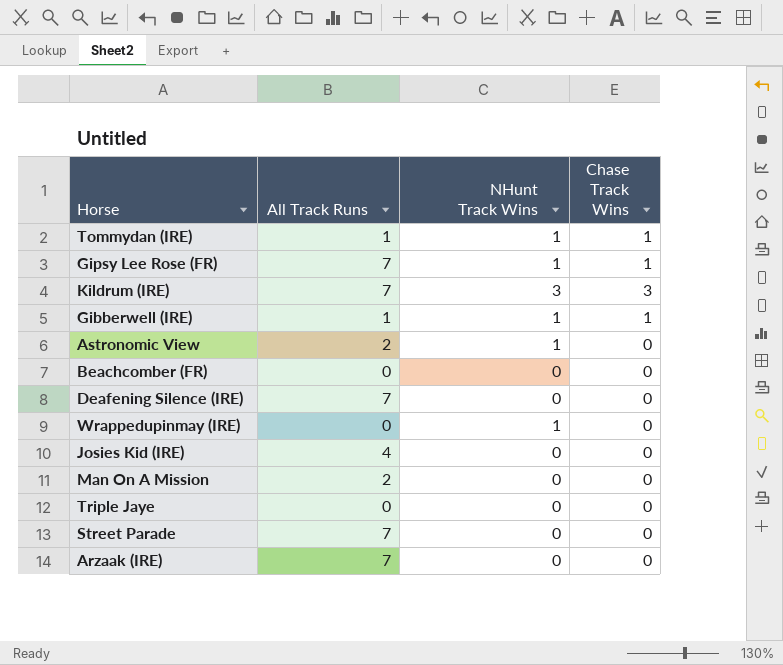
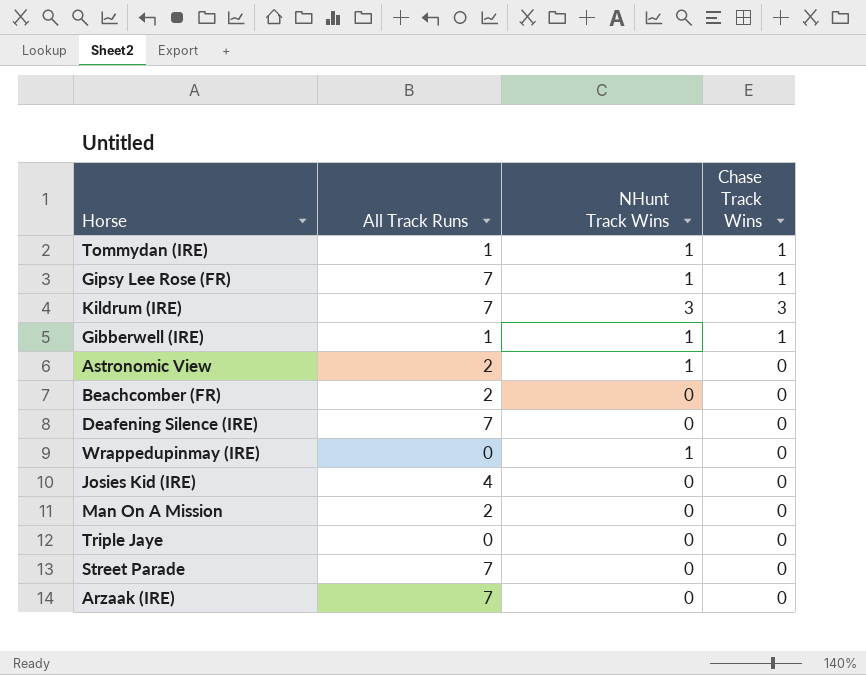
Beachcomber (FR) | All Track Runs: 0 -> 2

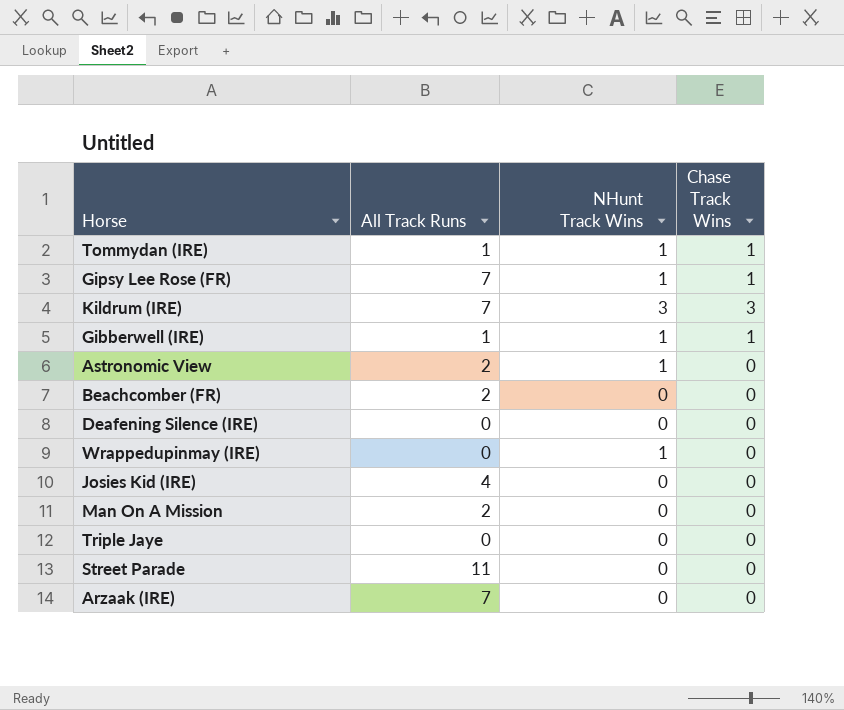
Deafening Silence (IRE) | All Track Runs: 7 -> 0
Street Parade | All Track Runs: 7 -> 11

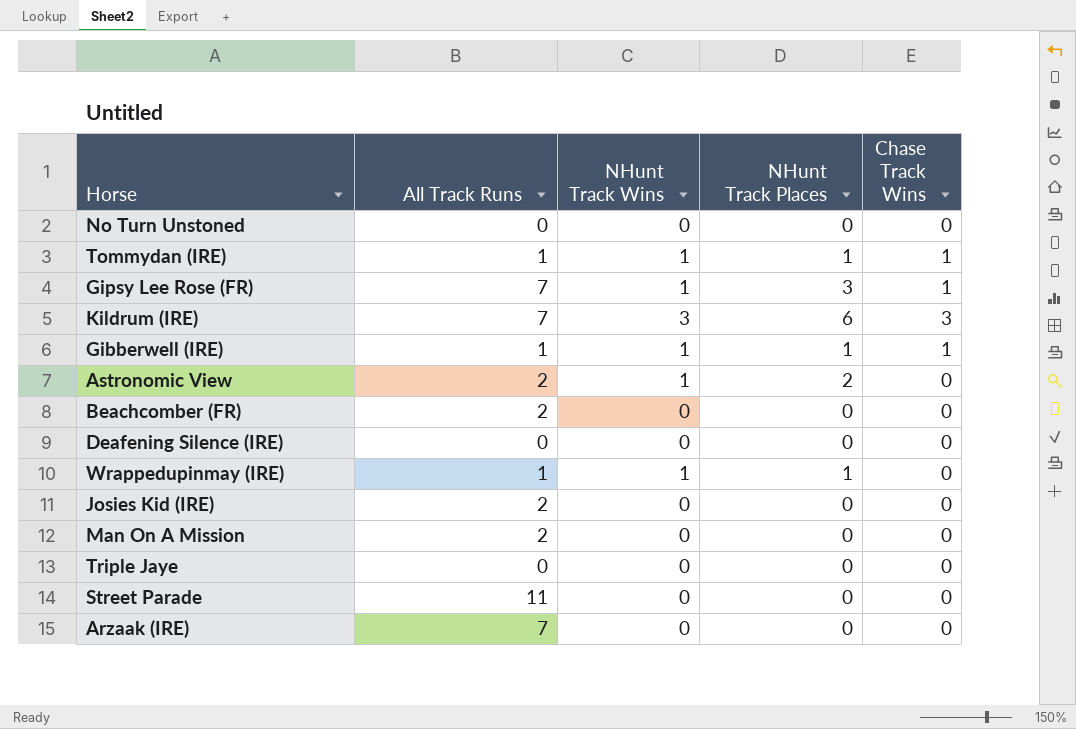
column NHunt Track Places | position: none -> 4
row No Turn Unstoned: none -> 0 | 0 | 0 | 0
Wrappedupinmay (IRE) | All Track Runs: 0 -> 1
Josies Kid (IRE) | All Track Runs: 4 -> 2

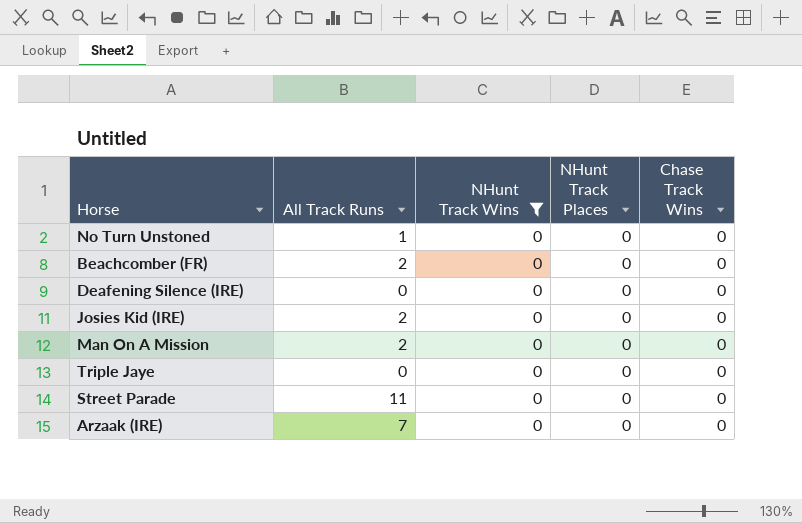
filter: none -> NHunt Track Wins = 0
No Turn Unstoned | All Track Runs: 0 -> 1

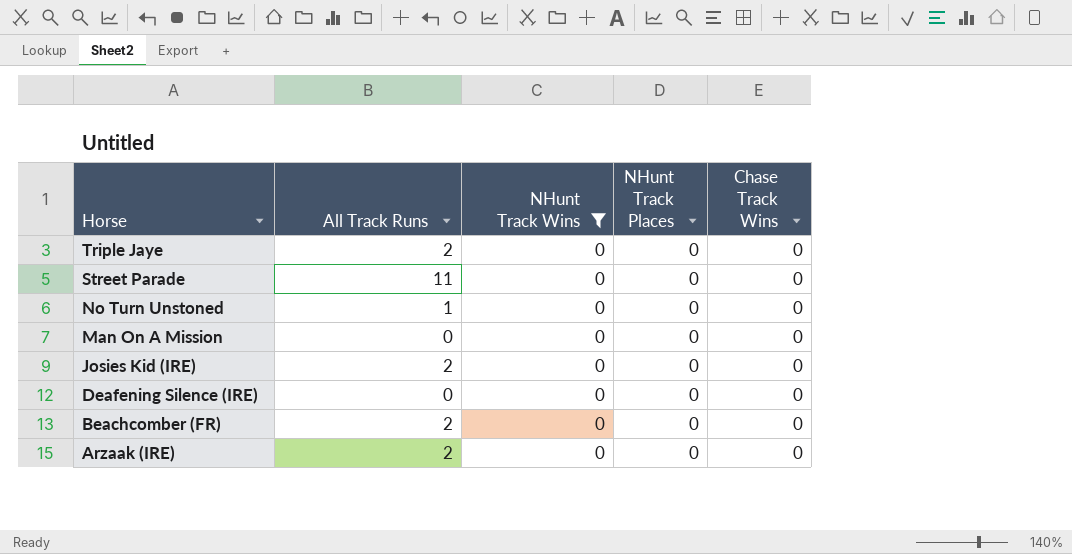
row order: none -> Horse descending
Triple Jaye | All Track Runs: 0 -> 2
Man On A Mission | All Track Runs: 2 -> 0
Arzaak (IRE) | All Track Runs: 7 -> 2

